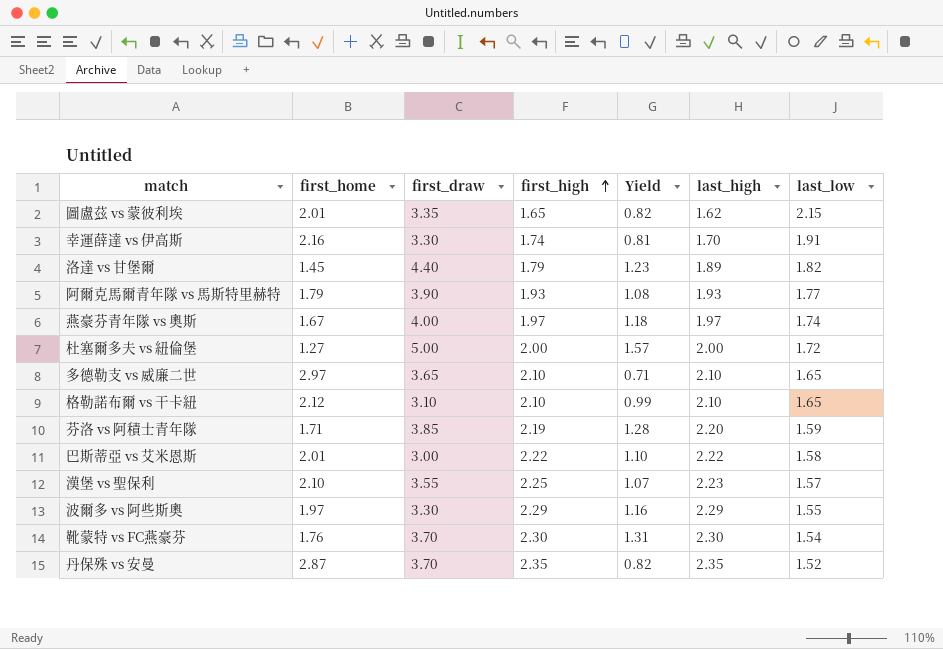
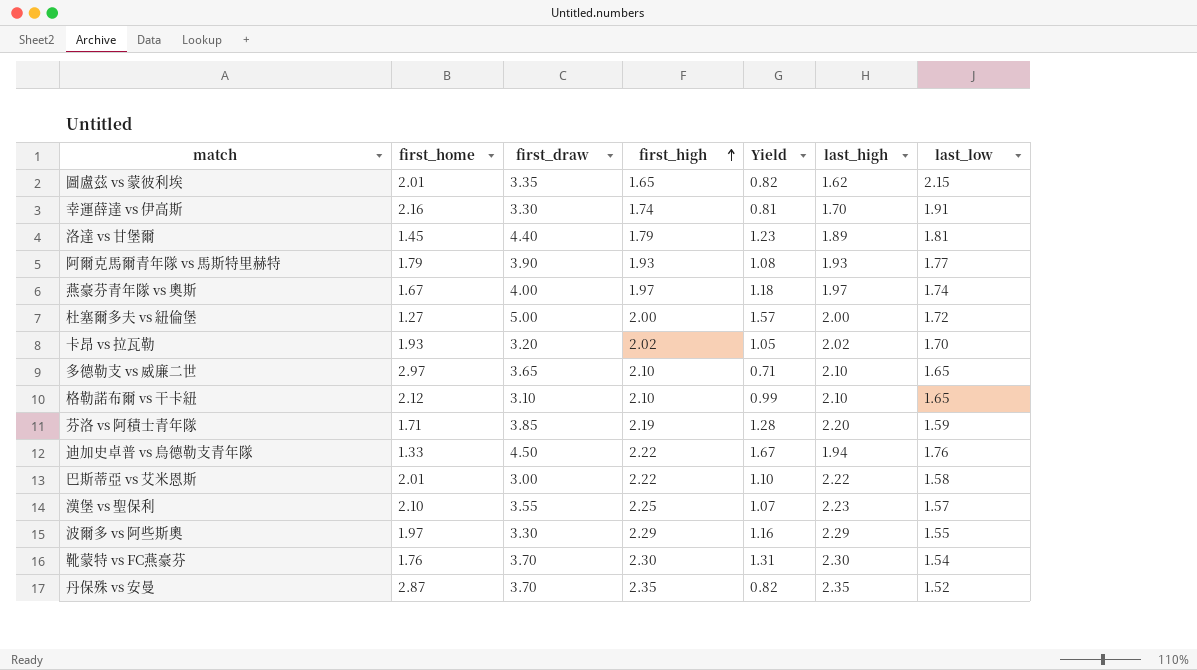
洛達 vs 甘堡爾 | last_low: 1.82 -> 1.81
row 卡昂 vs 拉瓦勒: none -> 1.93 | 3.20 | 2.02 | 1.05 | 2.02 | 1.70
row 迪加史卓普 vs 烏德勒支青年隊: none -> 1.33 | 4.50 | 2.22 | 1.67 | 1.94 | 1.76

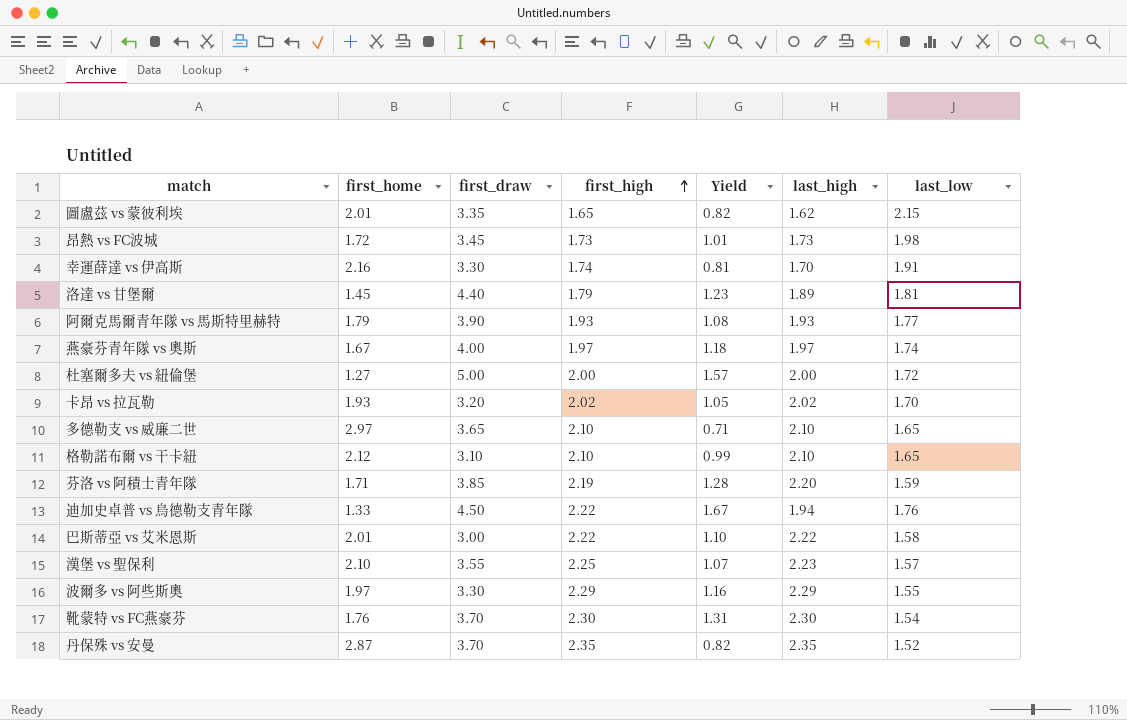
row 昂熱 vs FC波城: none -> 1.72 | 3.45 | 1.73 | 1.01 | 1.73 | 1.98

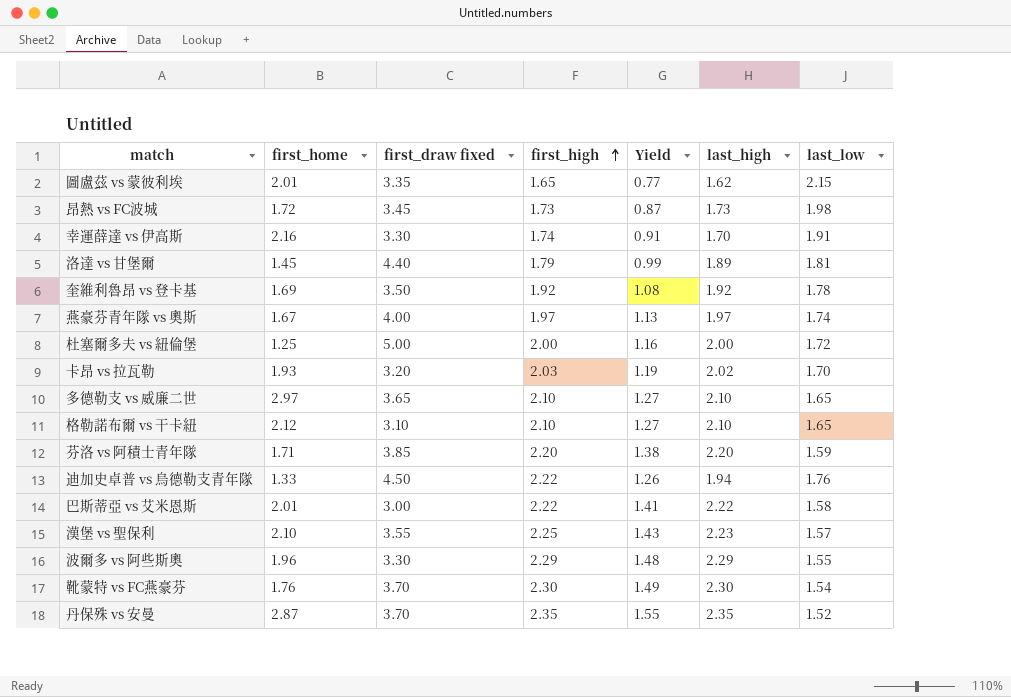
column name: first_draw -> first_draw fixed
column Yield | formula: [first_high] / [first_home] -> [first_high] / [last_low]
row 阿爾克馬爾青年隊 vs 馬斯特里赫特: 1.79 | 3.90 | 1.93 | 1.08 | 1.93 | 1.77 -> none
row 奎維利魯昂 vs 登卡基: none -> 1.69 | 3.50 | 1.92 | 1.08 | 1.92 | 1.78
杜塞爾多夫 vs 紐倫堡 | first_home: 1.27 -> 1.25
卡昂 vs 拉瓦勒 | first_high: 2.02 -> 2.03
芬洛 vs 阿積士青年隊 | first_high: 2.19 -> 2.20
波爾多 vs 阿些斯奧 | first_home: 1.97 -> 1.96

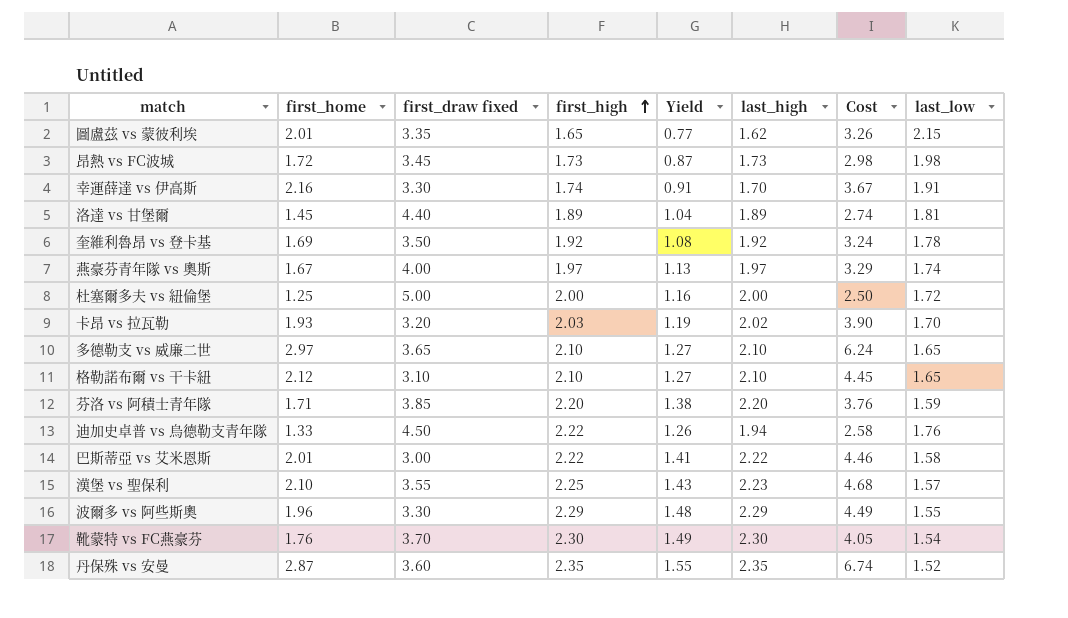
column Cost | formula: none -> [first_home] * [last_high]
洛達 vs 甘堡爾 | first_high: 1.79 -> 1.89
洛達 vs 甘堡爾 | Yield: 0.99 -> 1.04
丹保殊 vs 安曼 | first_draw fixed: 3.70 -> 3.60

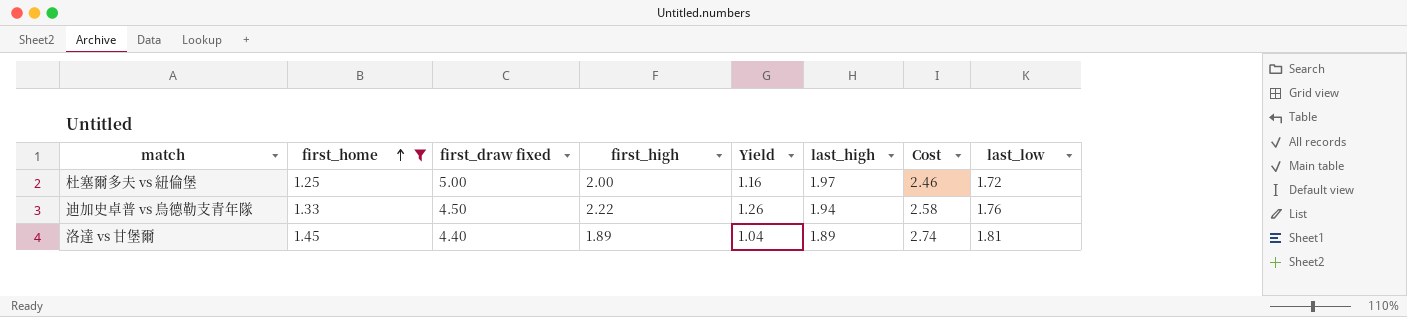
filter: none -> first_home <= 1.45
row order: first_high ascending -> first_home ascending
杜塞爾多夫 vs 紐倫堡 | last_high: 2.00 -> 1.97
杜塞爾多夫 vs 紐倫堡 | Cost: 2.50 -> 2.46

